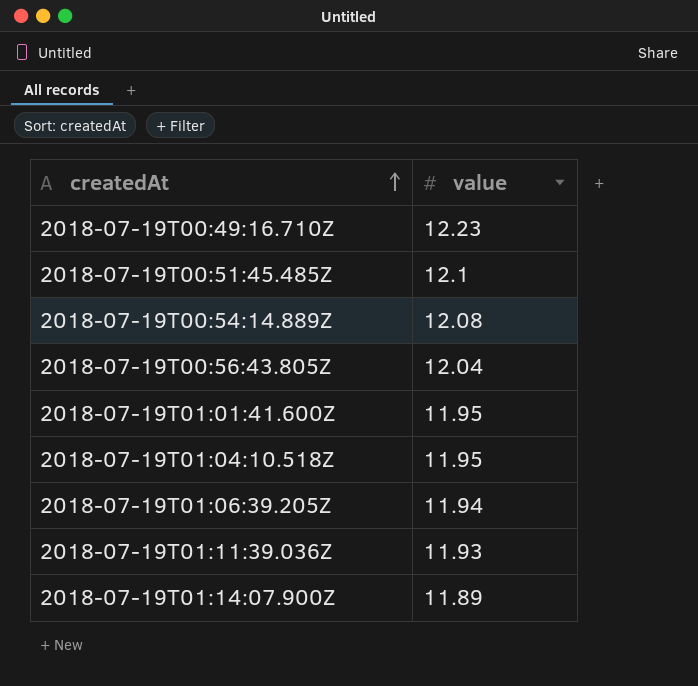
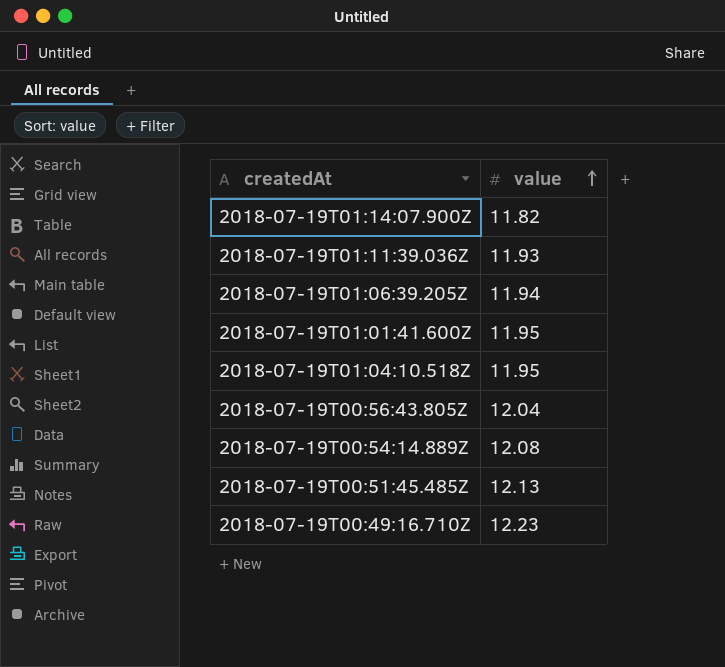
row order: createdAt ascending -> value ascending
2018-07-19T01:14:07.900Z | value: 11.89 -> 11.82
2018-07-19T00:51:45.485Z | value: 12.1 -> 12.13

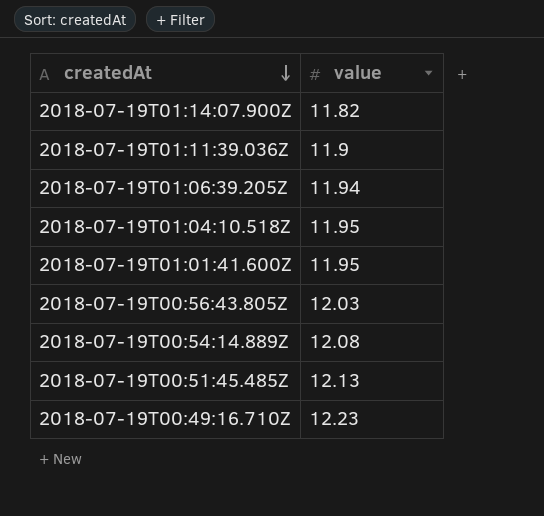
row order: value ascending -> createdAt descending
2018-07-19T01:11:39.036Z | value: 11.93 -> 11.9
2018-07-19T00:56:43.805Z | value: 12.04 -> 12.03

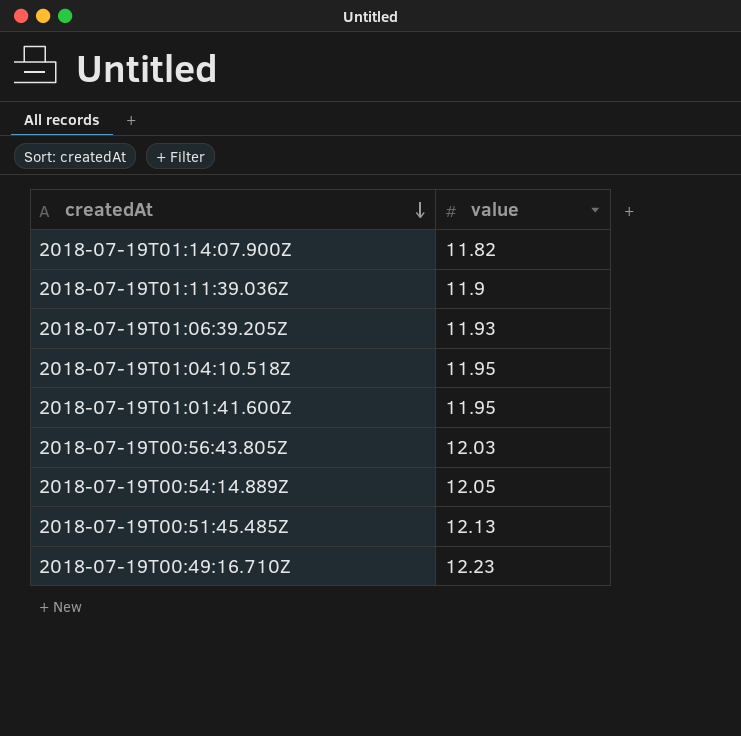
2018-07-19T01:06:39.205Z | value: 11.94 -> 11.93
2018-07-19T00:54:14.889Z | value: 12.08 -> 12.05

